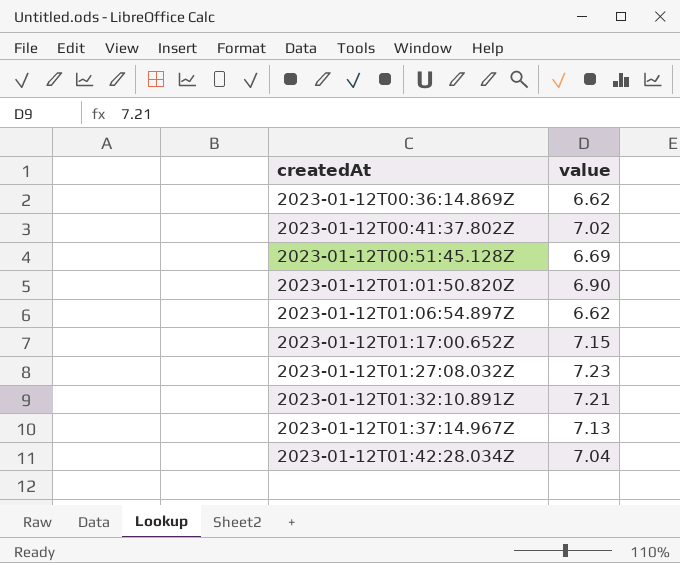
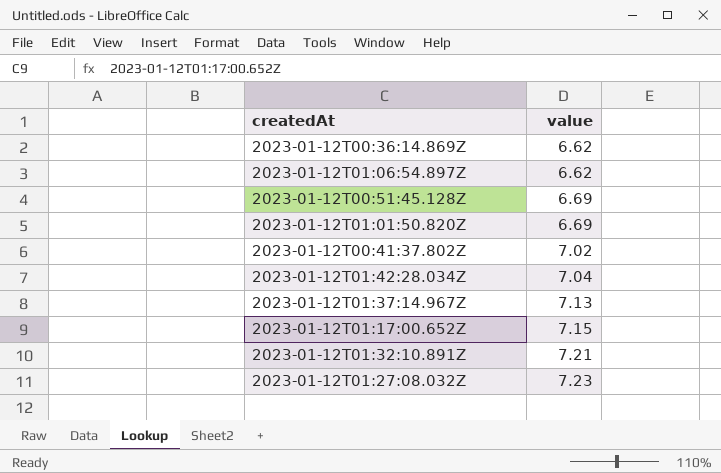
row order: createdAt ascending -> value ascending
2023-01-12T01:01:50.820Z | value: 6.90 -> 6.69

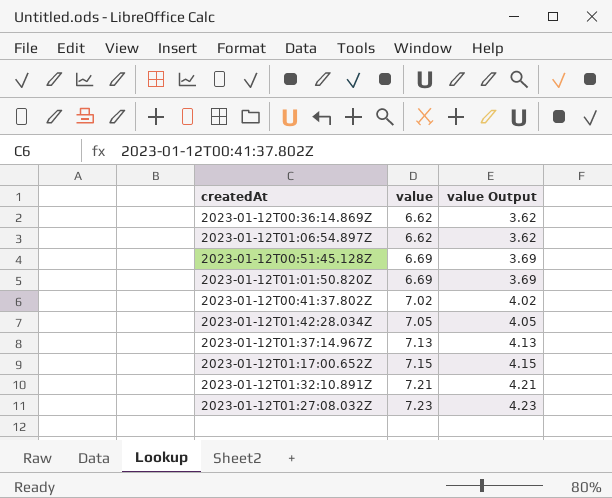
column value Output | formula: none -> [value] - 3
2023-01-12T01:42:28.034Z | value: 7.04 -> 7.05

